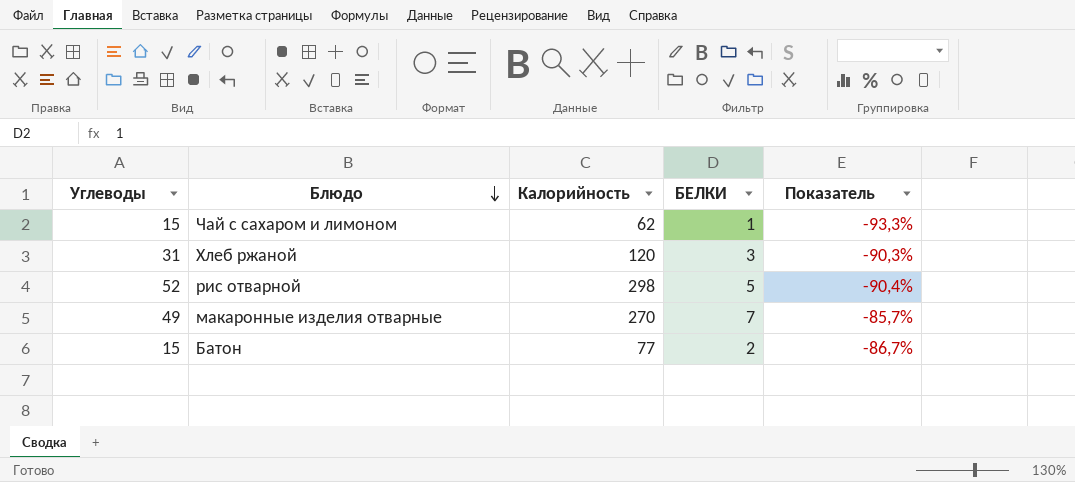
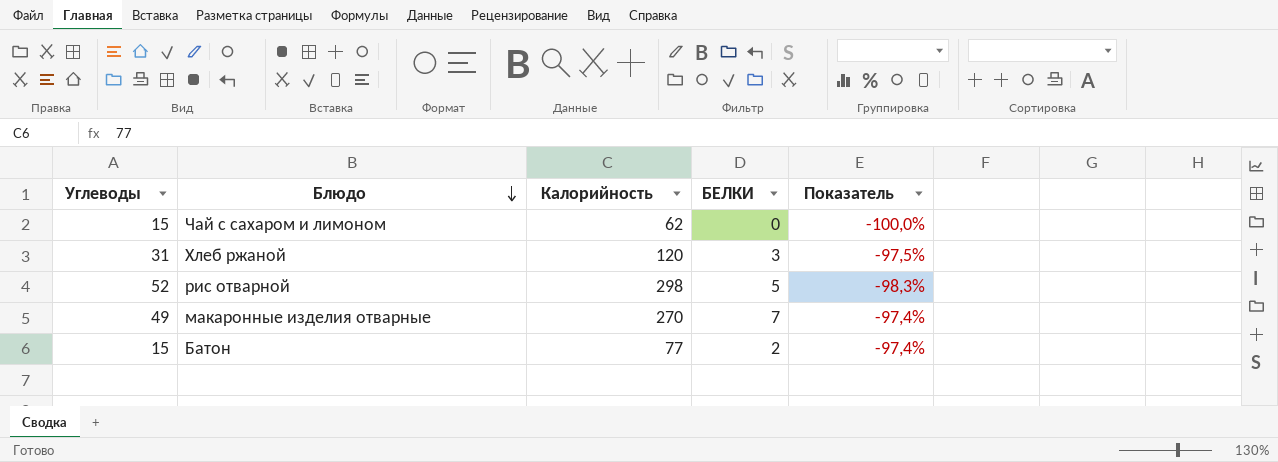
column Показатель | formula: ([БЕЛКИ] - [Углеводы]) / [Углеводы] -> ([БЕЛКИ] - [Калорийность]) / [Калорийность]
Чай с сахаром и лимоном | БЕЛКИ: 1 -> 0

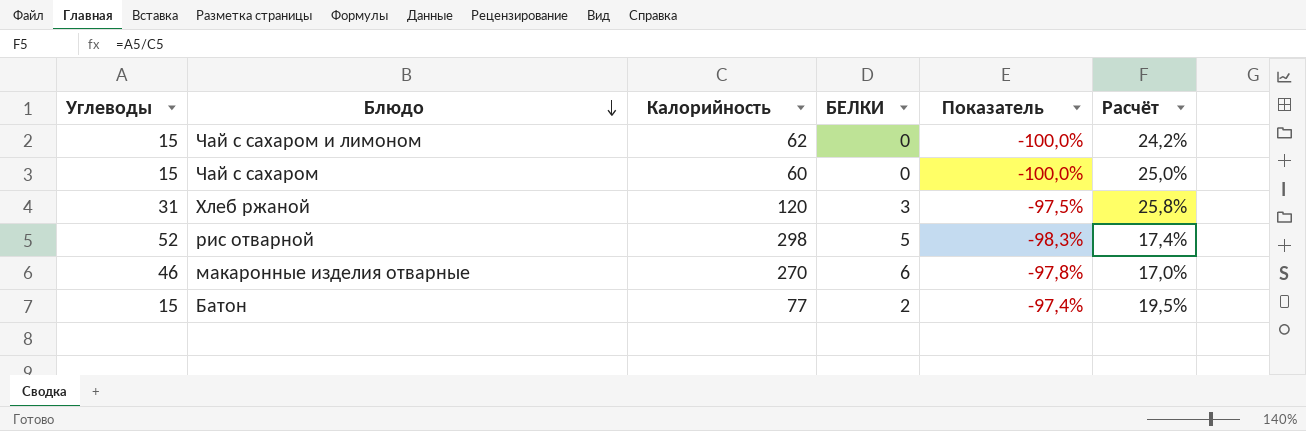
column Расчёт | formula: none -> [Углеводы] / [Калорийность]
row Чай с сахаром: none -> 15 | 60 | 0 | -100,0% | 25,0%
макаронные изделия отварные | Углеводы: 49 -> 46
макаронные изделия отварные | БЕЛКИ: 7 -> 6
макаронные изделия отварные | Показатель: -97,4% -> -97,8%

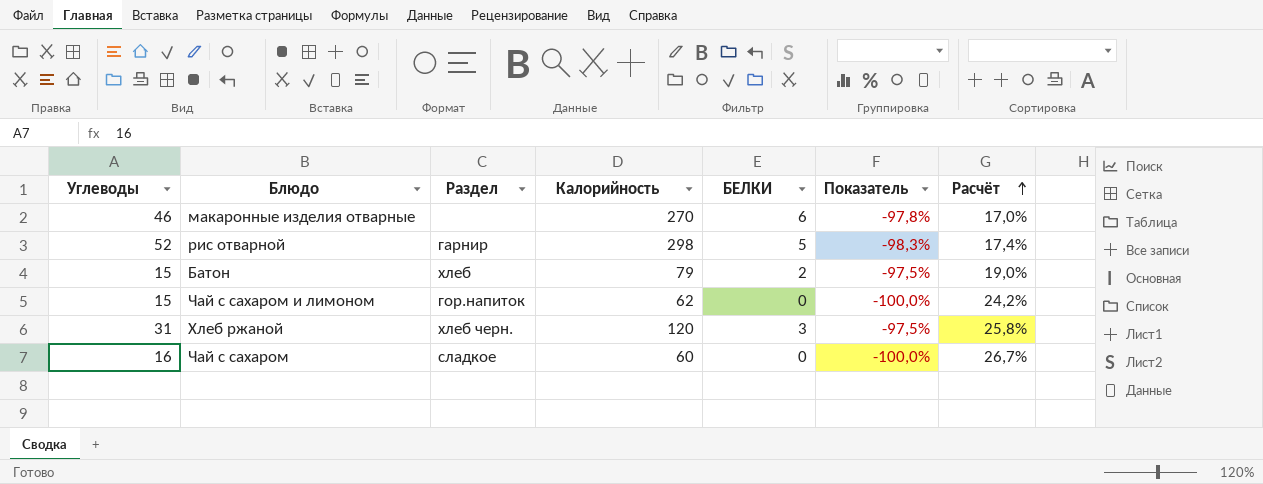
row order: Блюдо descending -> Расчёт ascending
column Раздел | position: none -> 3
Батон | Калорийность: 77 -> 79
Батон | Показатель: -97,4% -> -97,5%
Батон | Расчёт: 19,5% -> 19,0%
Чай с сахаром | Углеводы: 15 -> 16
Чай с сахаром | Расчёт: 25,0% -> 26,7%

